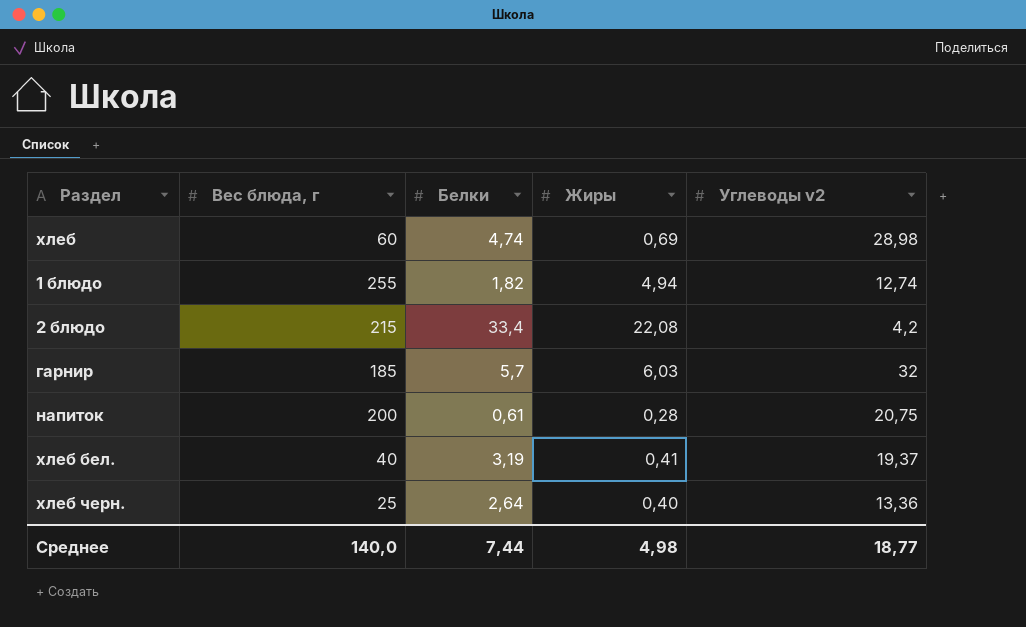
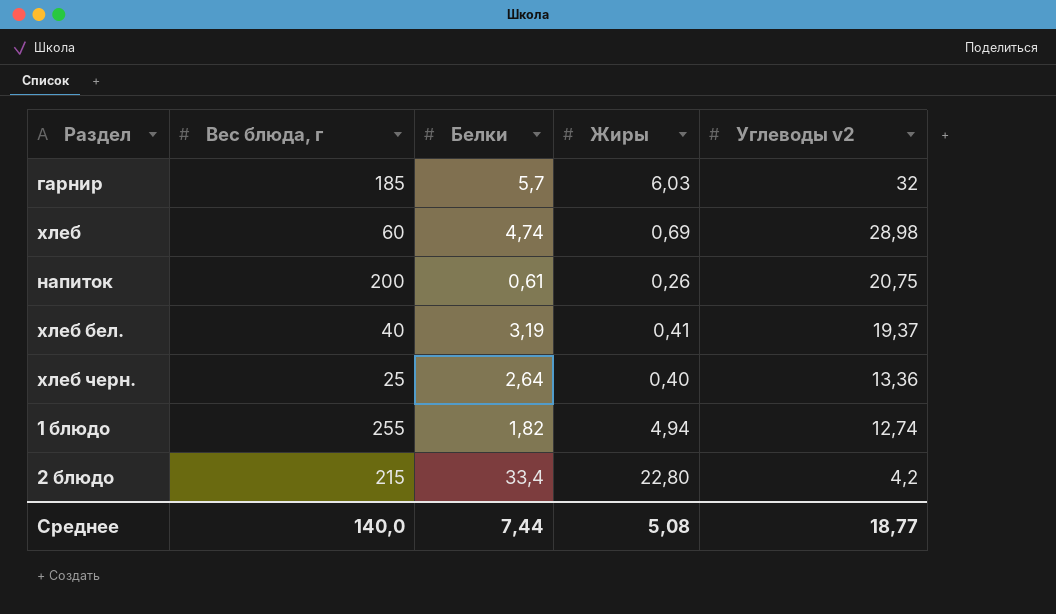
row order: none -> Углеводы v2 descending
напиток | Жиры: 0,28 -> 0,26
2 блюдо | Жиры: 22,08 -> 22,80
Среднее | Жиры: 4,98 -> 5,08

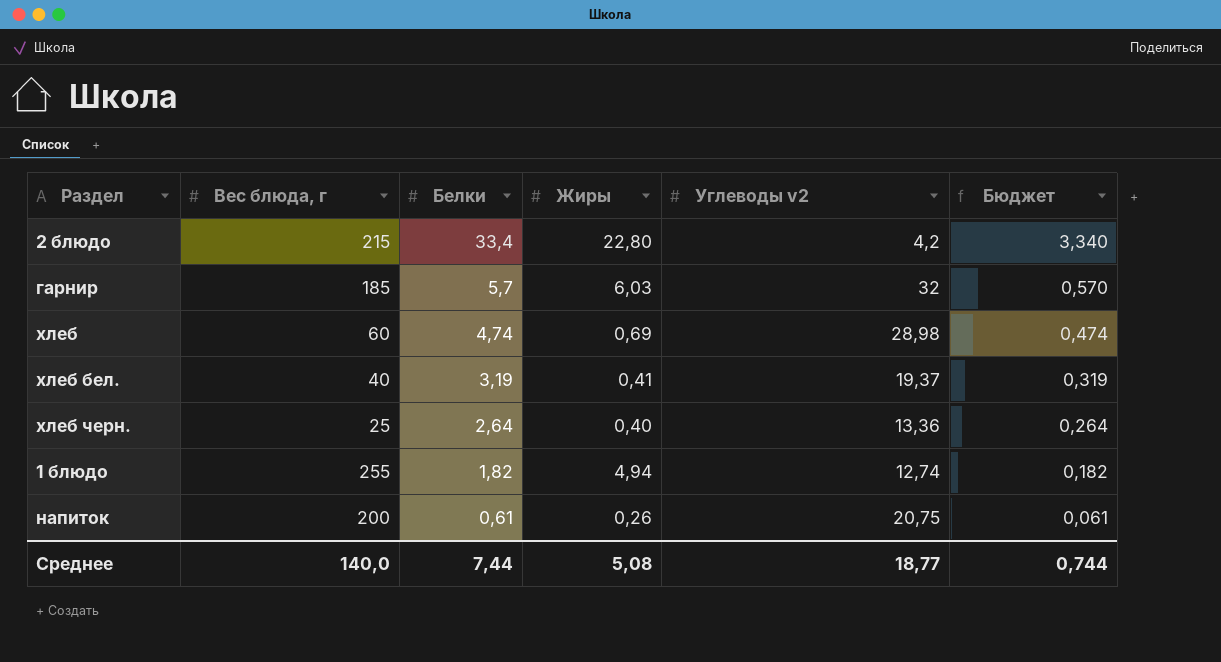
row order: Углеводы v2 descending -> Белки descending
column Бюджет | formula: none -> [Белки] * 0,1

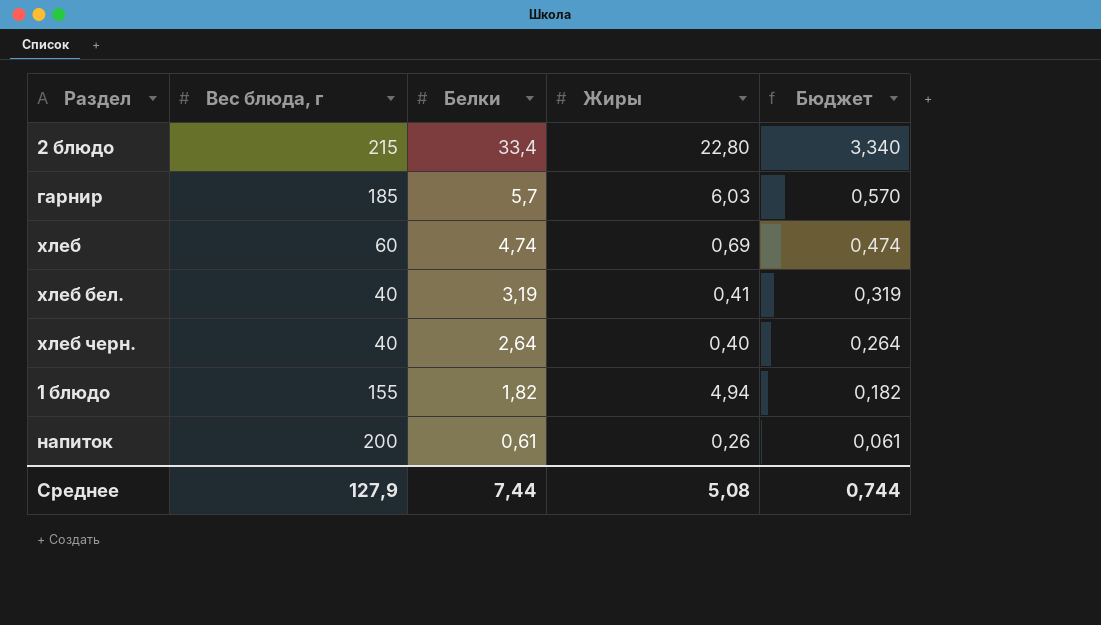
column Углеводы v2 | position: 5 -> none
хлеб черн. | Вес блюда, г: 25 -> 40
1 блюдо | Вес блюда, г: 255 -> 155
Среднее | Вес блюда, г: 140,0 -> 127,9

